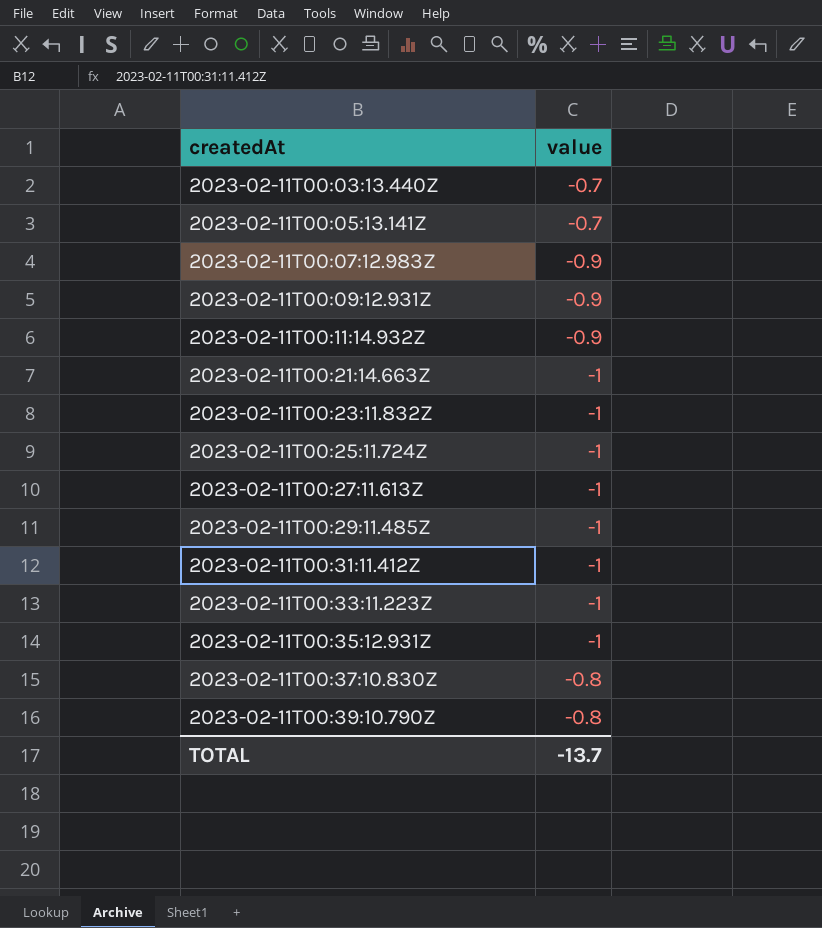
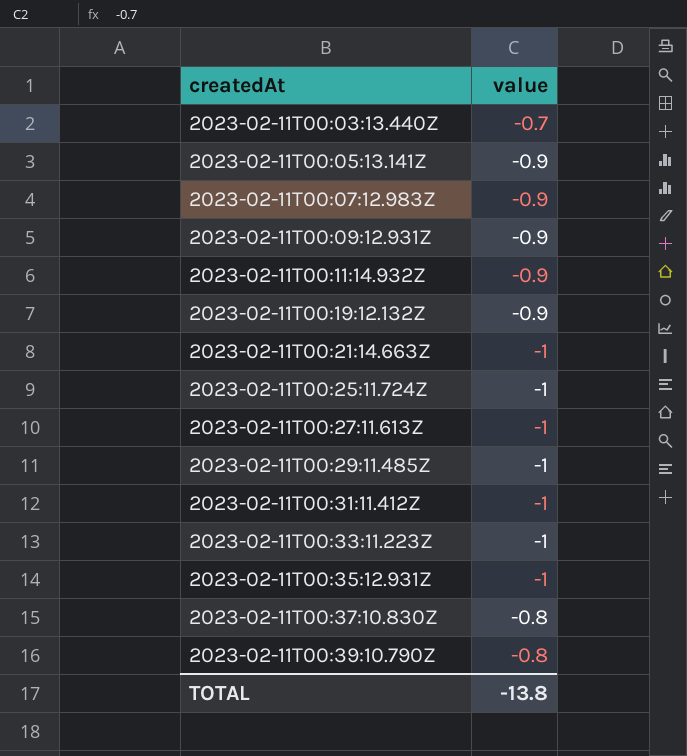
row 2023-02-11T00:23:11.832Z: -1 -> none
2023-02-11T00:05:13.141Z | value: -0.7 -> -0.9
row 2023-02-11T00:19:12.132Z: none -> -0.9
TOTAL | value: -13.7 -> -13.8

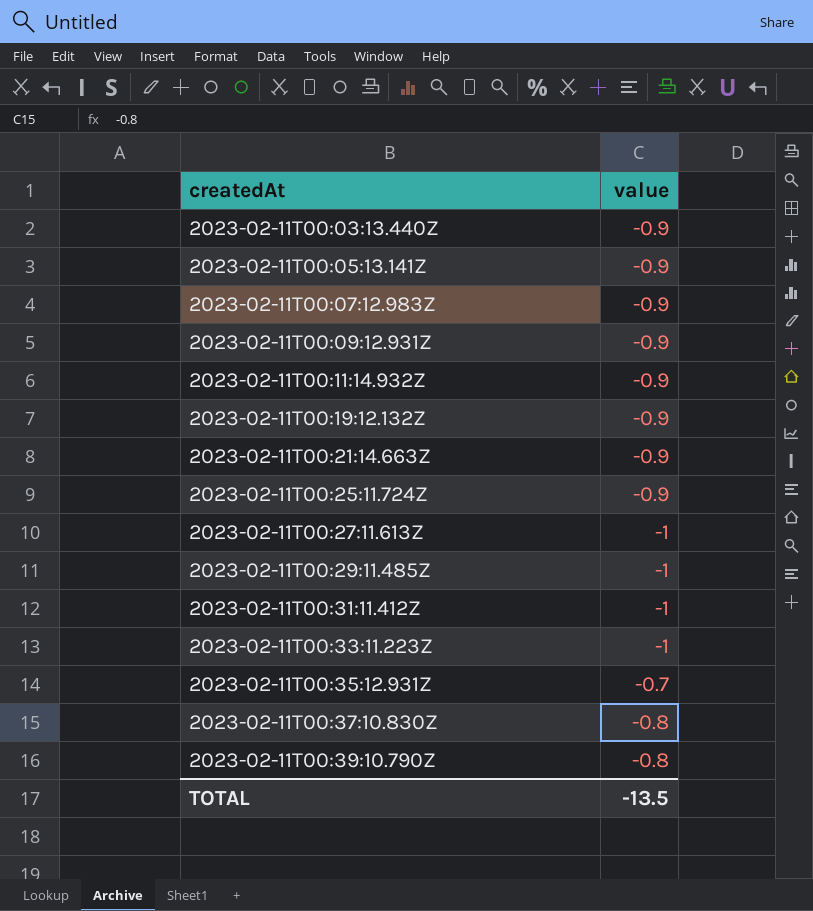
2023-02-11T00:03:13.440Z | value: -0.7 -> -0.9
2023-02-11T00:21:14.663Z | value: -1 -> -0.9
2023-02-11T00:25:11.724Z | value: -1 -> -0.9
2023-02-11T00:35:12.931Z | value: -1 -> -0.7
TOTAL | value: -13.8 -> -13.5

